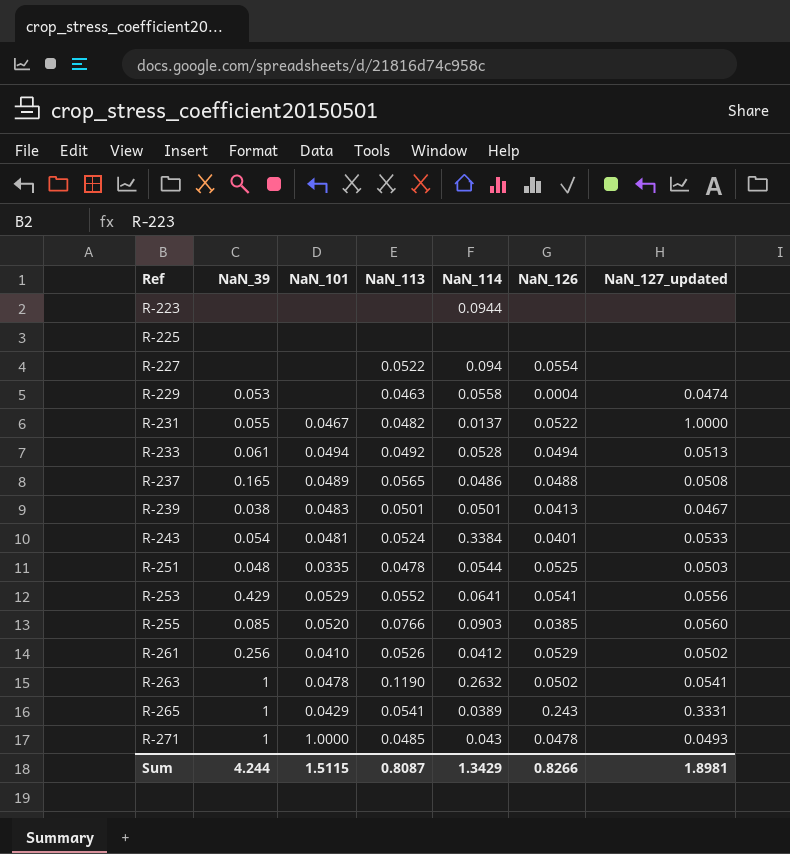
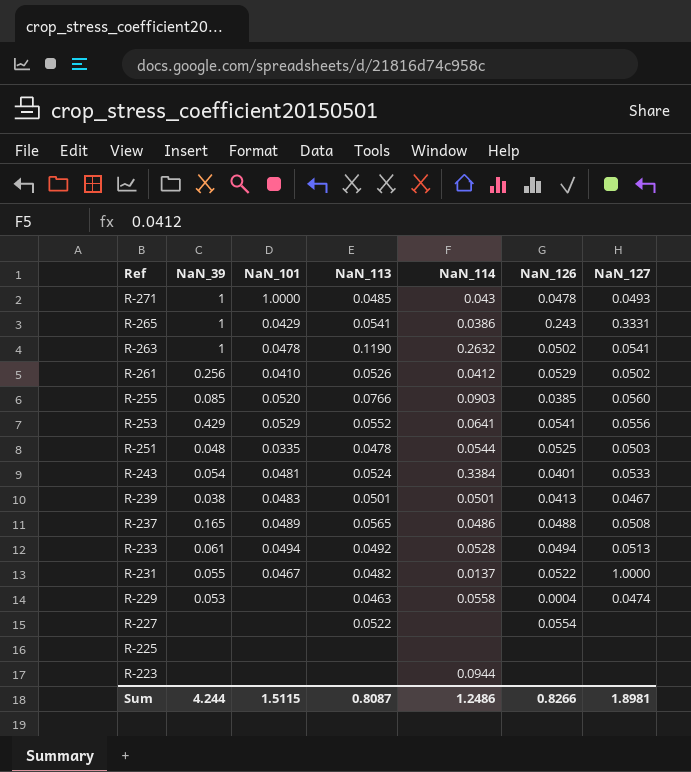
row order: Ref ascending -> Ref descending
column name: NaN_127_updated -> NaN_127
R-265 | NaN_114: 0.0389 -> 0.0386
R-227 | NaN_114: 0.094 -> none
Sum | NaN_114: 1.3429 -> 1.2486

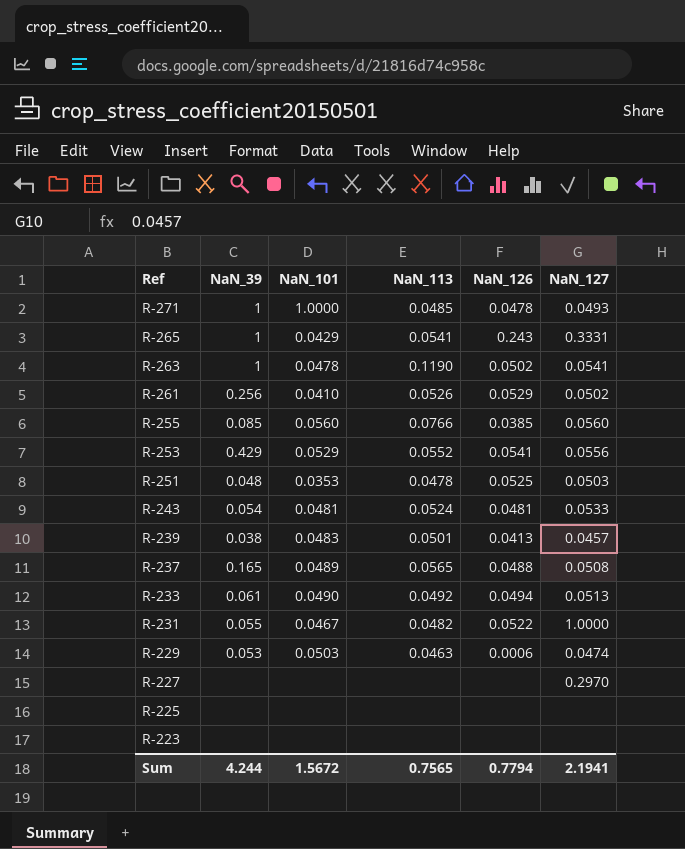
column NaN_114 | position: 5 -> none
R-255 | NaN_101: 0.0520 -> 0.0560
R-251 | NaN_101: 0.0335 -> 0.0353
R-243 | NaN_126: 0.0401 -> 0.0481
R-239 | NaN_127: 0.0467 -> 0.0457
R-233 | NaN_101: 0.0494 -> 0.0490
R-229 | NaN_101: none -> 0.0503
R-229 | NaN_126: 0.0004 -> 0.0006
R-227 | NaN_113: 0.0522 -> none
R-227 | NaN_126: 0.0554 -> none
R-227 | NaN_127: none -> 0.2970
Sum | NaN_101: 1.5115 -> 1.5672
Sum | NaN_113: 0.8087 -> 0.7565
Sum | NaN_126: 0.8266 -> 0.7794
Sum | NaN_127: 1.8981 -> 2.1941

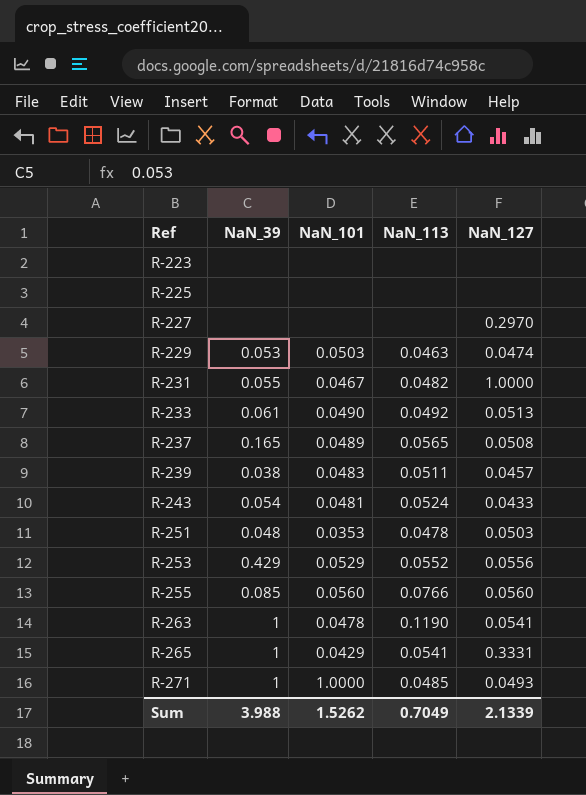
row order: Ref descending -> Ref ascending
column NaN_126 | position: 5 -> none
row R-261: 0.256 | 0.0410 | 0.0526 | 0.0529 | 0.0502 -> none
R-239 | NaN_113: 0.0501 -> 0.0511
R-243 | NaN_127: 0.0533 -> 0.0433
Sum | NaN_39: 4.244 -> 3.988
Sum | NaN_101: 1.5672 -> 1.5262
Sum | NaN_113: 0.7565 -> 0.7049
Sum | NaN_127: 2.1941 -> 2.1339

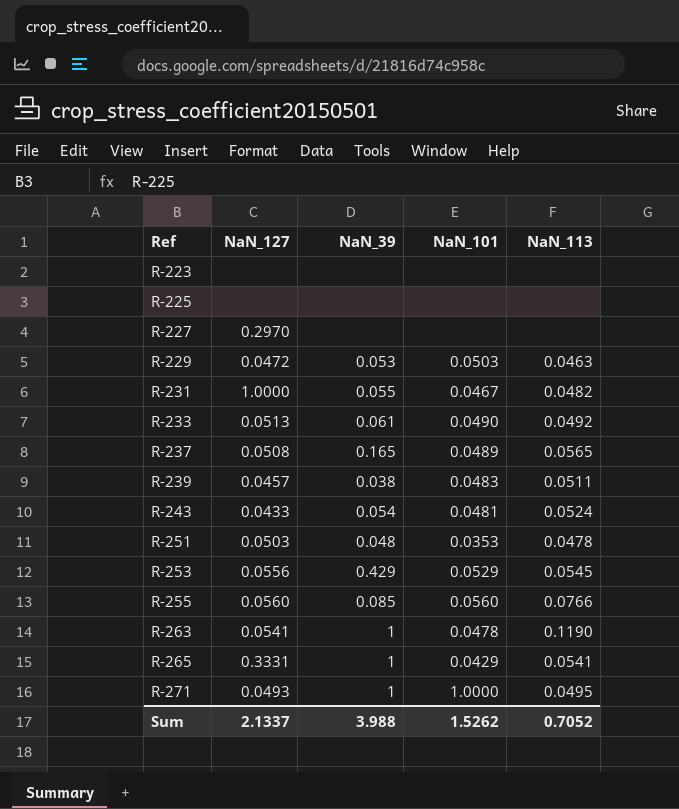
column NaN_127 | position: 5 -> 2
R-229 | NaN_127: 0.0474 -> 0.0472
R-253 | NaN_113: 0.0552 -> 0.0545
R-271 | NaN_113: 0.0485 -> 0.0495
Sum | NaN_127: 2.1339 -> 2.1337
Sum | NaN_113: 0.7049 -> 0.7052

